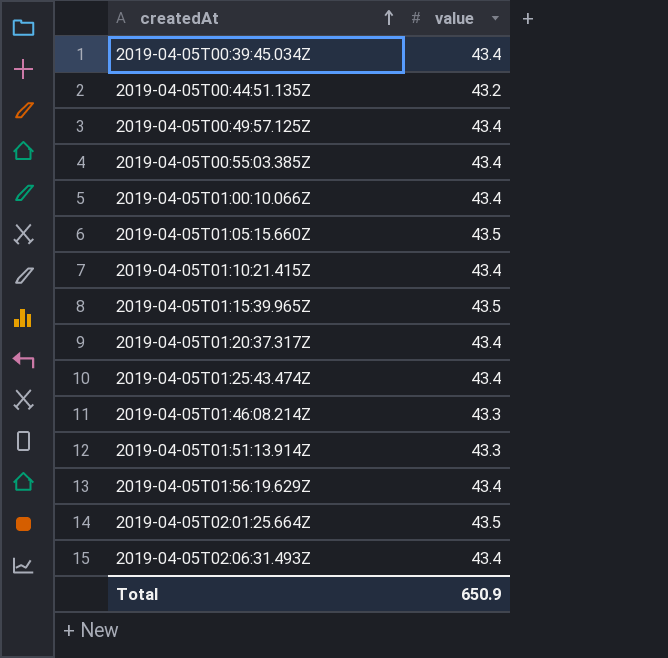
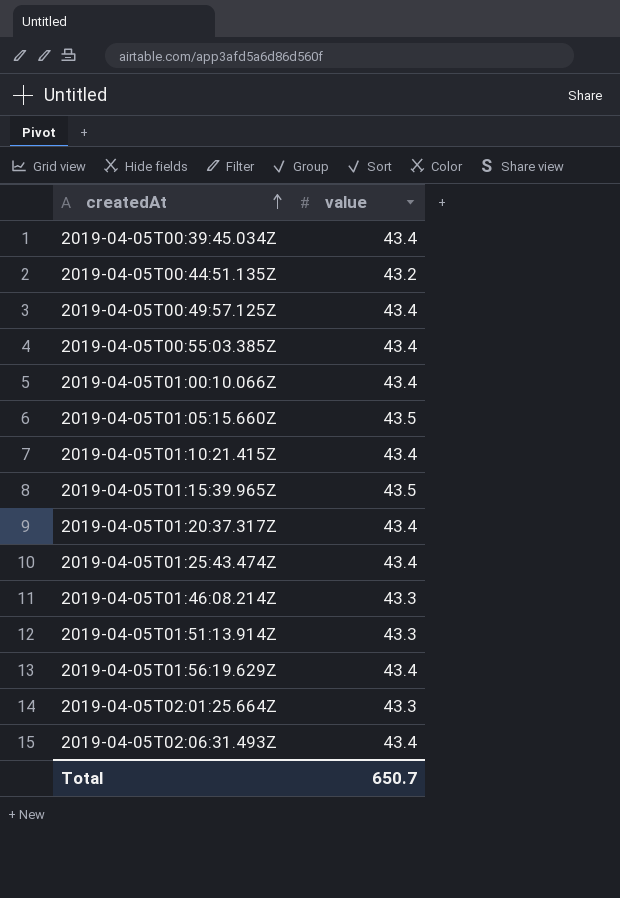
2019-04-05T02:01:25.664Z | value: 43.5 -> 43.3
Total | value: 650.9 -> 650.7

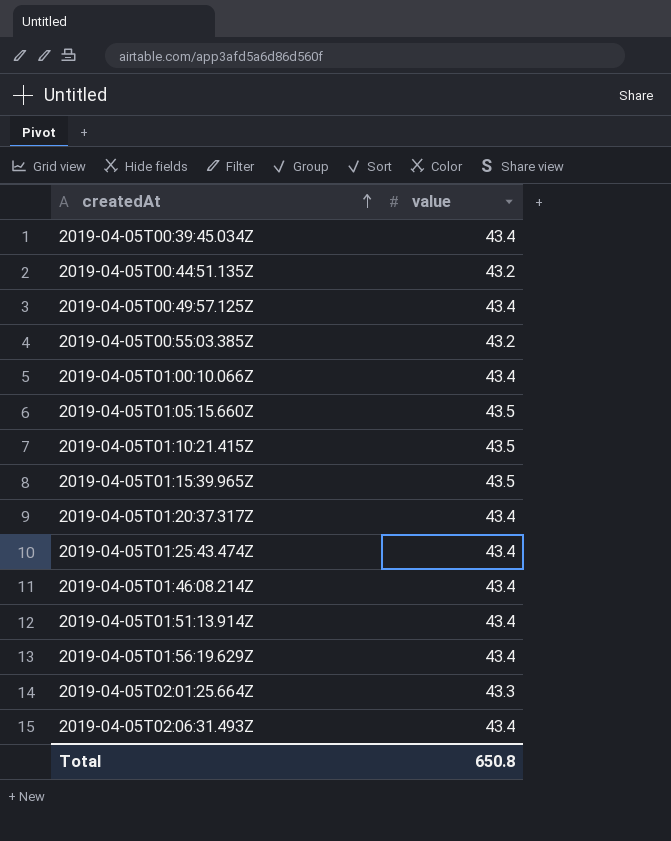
2019-04-05T00:55:03.385Z | value: 43.4 -> 43.2
2019-04-05T01:10:21.415Z | value: 43.4 -> 43.5
2019-04-05T01:46:08.214Z | value: 43.3 -> 43.4
2019-04-05T01:51:13.914Z | value: 43.3 -> 43.4
Total | value: 650.7 -> 650.8

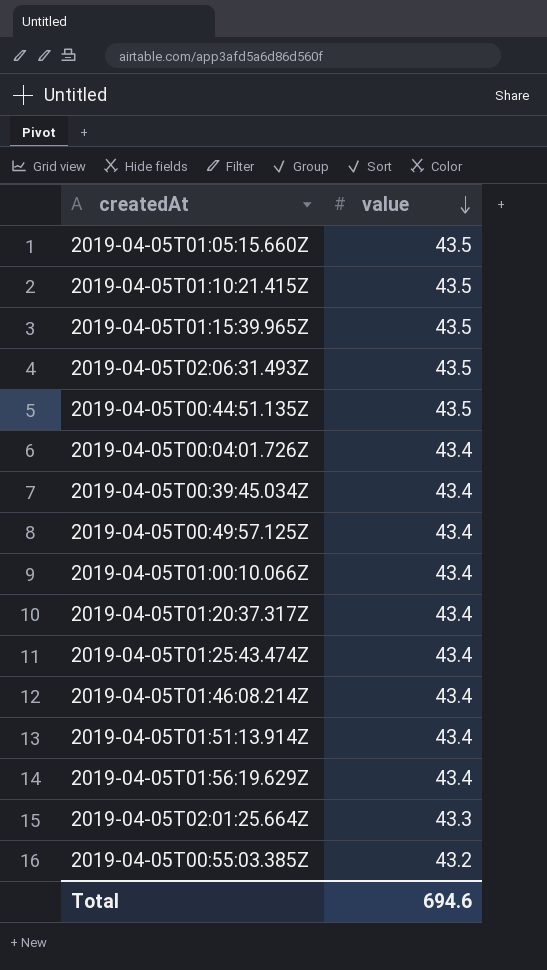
row order: createdAt ascending -> value descending
2019-04-05T02:06:31.493Z | value: 43.4 -> 43.5
2019-04-05T00:44:51.135Z | value: 43.2 -> 43.5
row 2019-04-05T00:04:01.726Z: none -> 43.4
Total | value: 650.8 -> 694.6

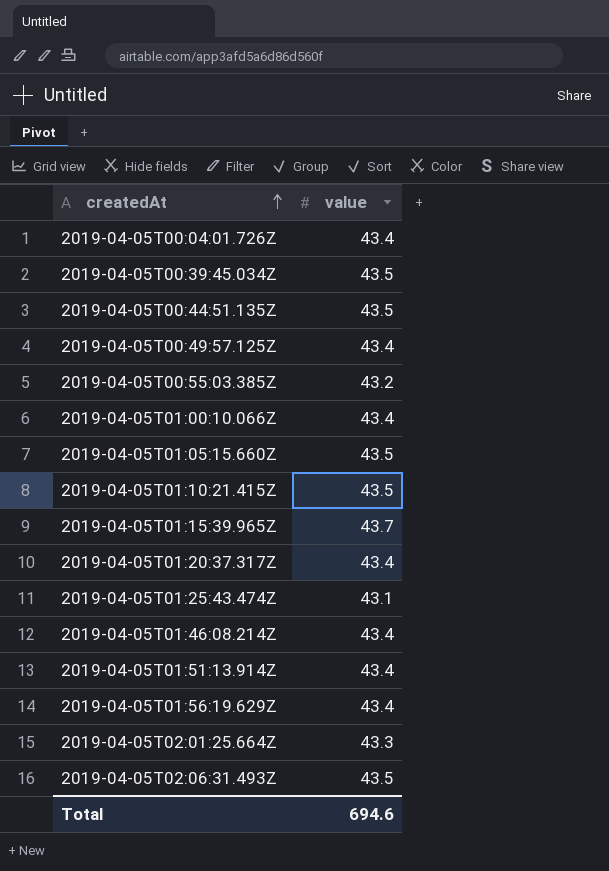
row order: value descending -> createdAt ascending
2019-04-05T00:39:45.034Z | value: 43.4 -> 43.5
2019-04-05T01:15:39.965Z | value: 43.5 -> 43.7
2019-04-05T01:25:43.474Z | value: 43.4 -> 43.1

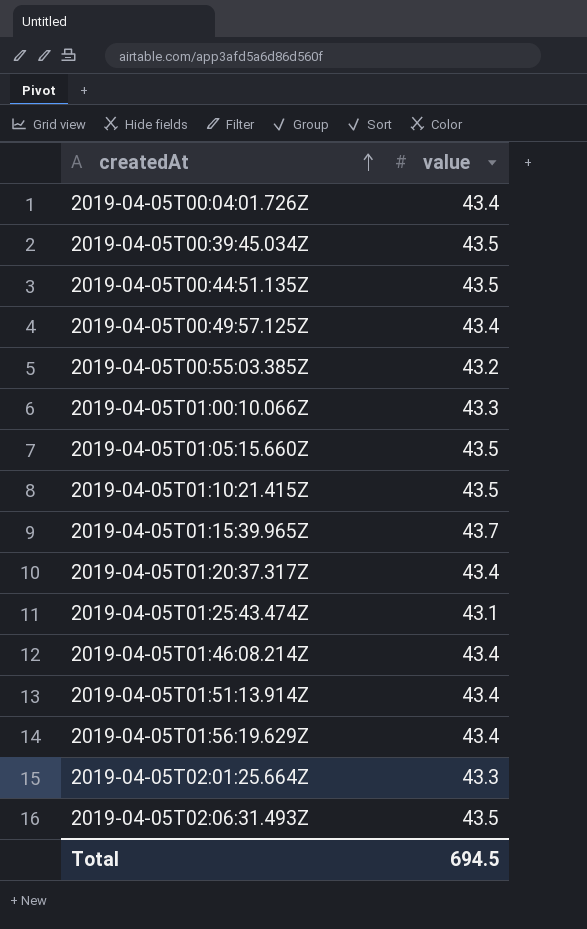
2019-04-05T01:00:10.066Z | value: 43.4 -> 43.3
Total | value: 694.6 -> 694.5

